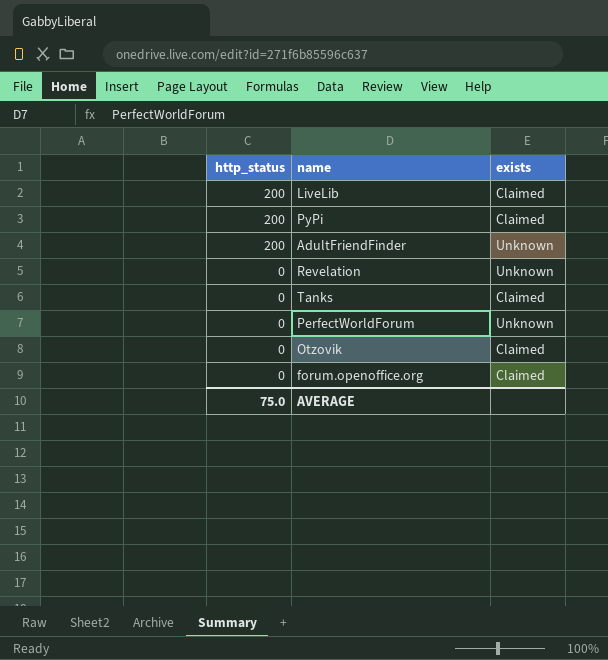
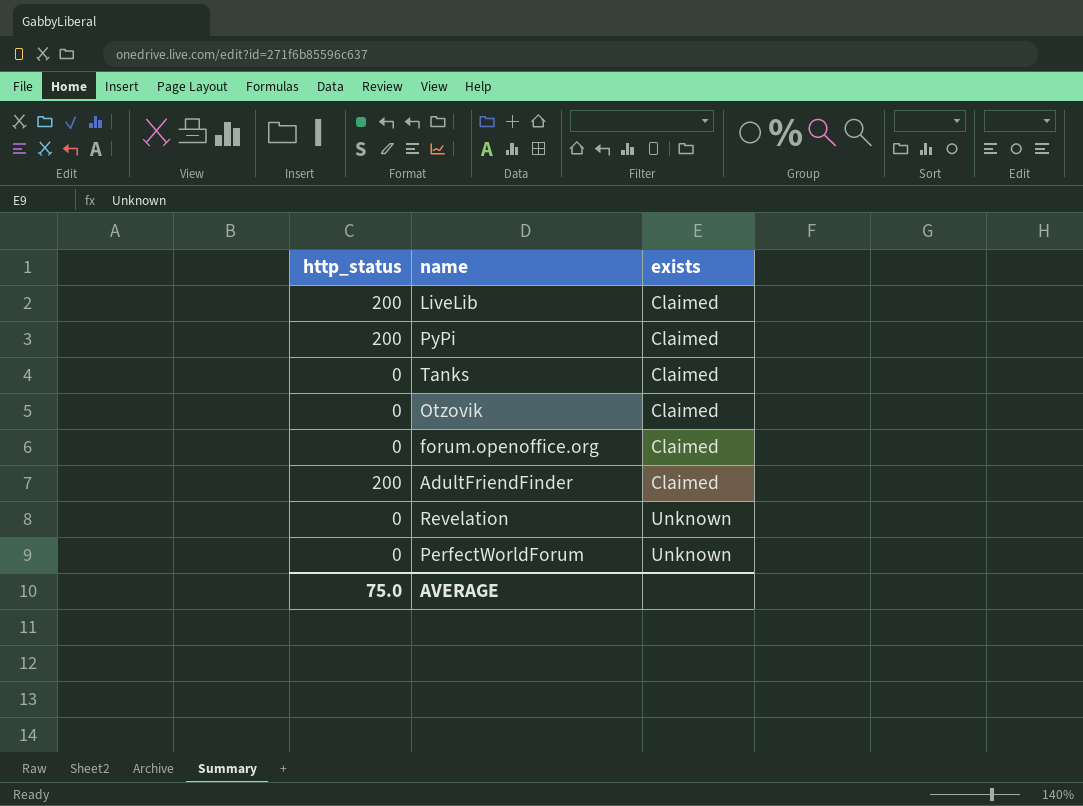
row order: http_status descending -> exists ascending
AdultFriendFinder | exists: Unknown -> Claimed

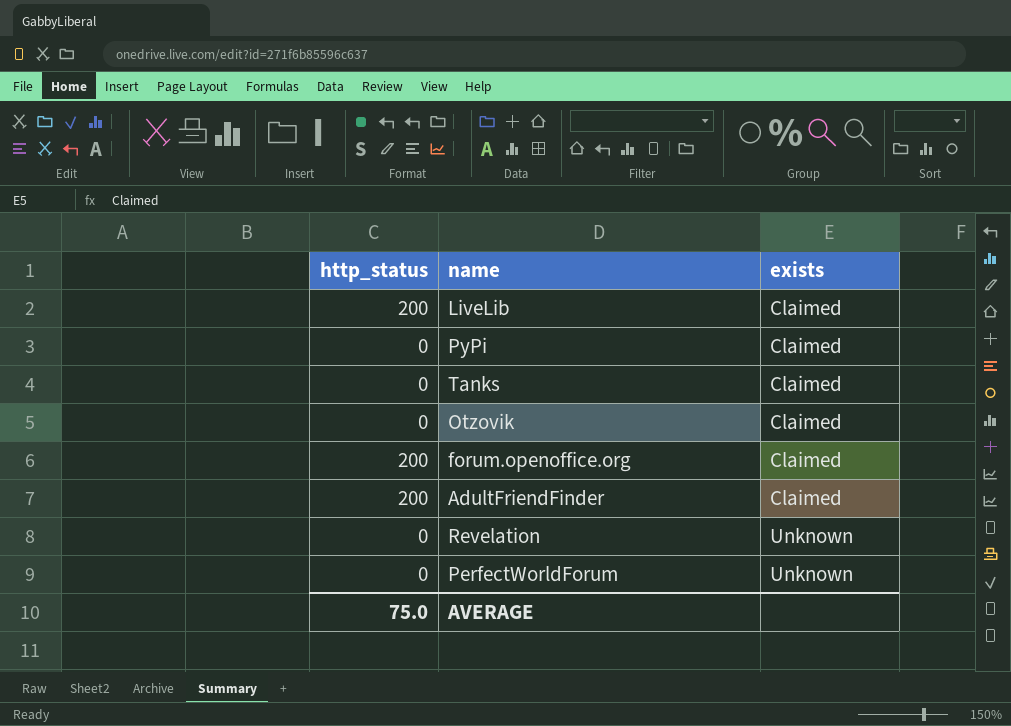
PyPi | http_status: 200 -> 0
forum.openoffice.org | http_status: 0 -> 200

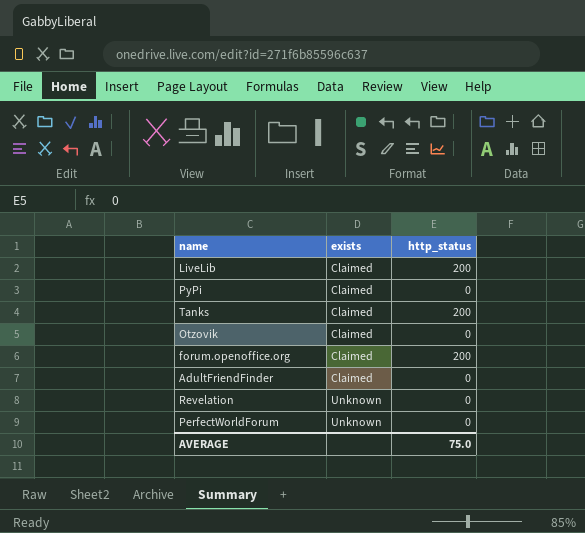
column http_status | position: 1 -> 3
Tanks | http_status: 0 -> 200
AdultFriendFinder | http_status: 200 -> 0

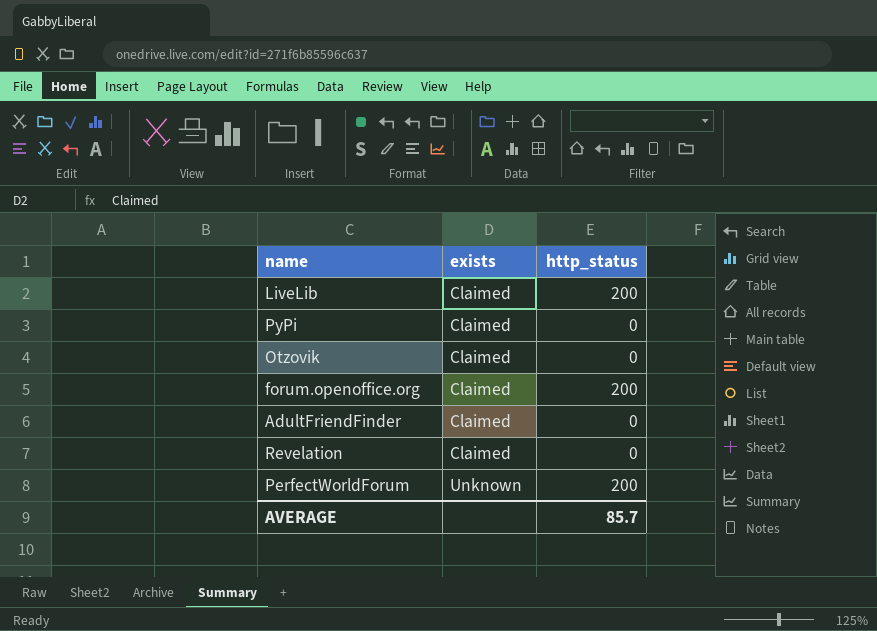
row Tanks: Claimed | 200 -> none
Revelation | exists: Unknown -> Claimed
PerfectWorldForum | http_status: 0 -> 200
AVERAGE | http_status: 75.0 -> 85.7

